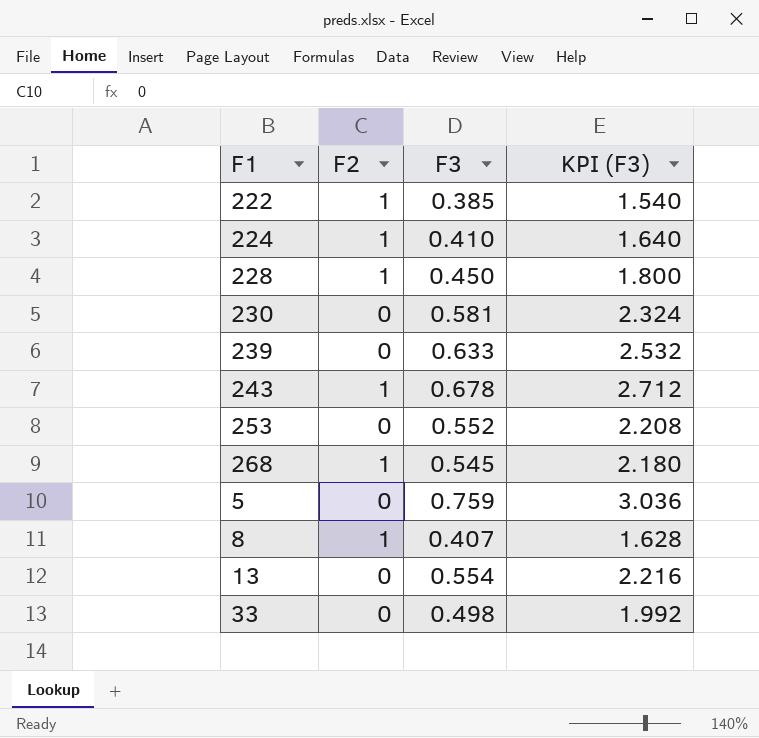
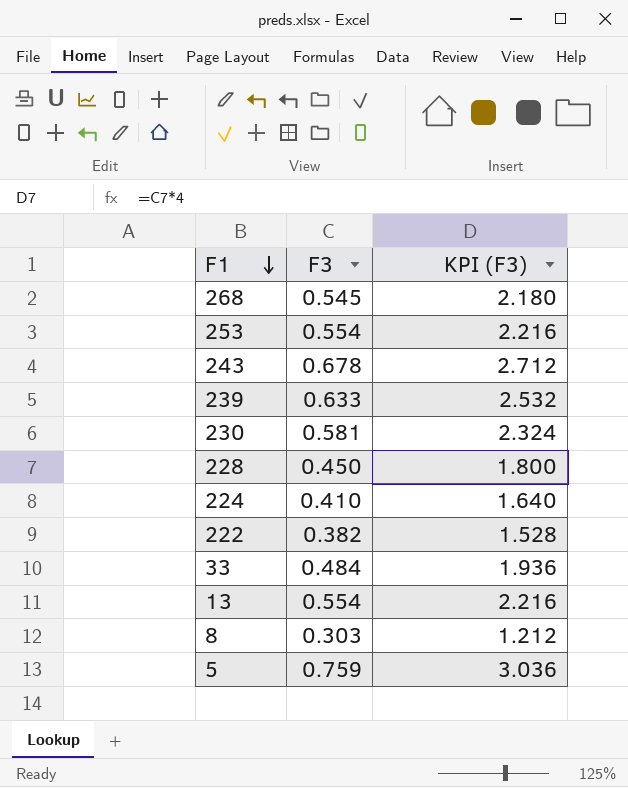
row order: none -> F1 descending
column F2 | position: 2 -> none
253 | F3: 0.552 -> 0.554
253 | KPI (F3): 2.208 -> 2.216
222 | F3: 0.385 -> 0.382
222 | KPI (F3): 1.540 -> 1.528
33 | F3: 0.498 -> 0.484
33 | KPI (F3): 1.992 -> 1.936
8 | F3: 0.407 -> 0.303
8 | KPI (F3): 1.628 -> 1.212

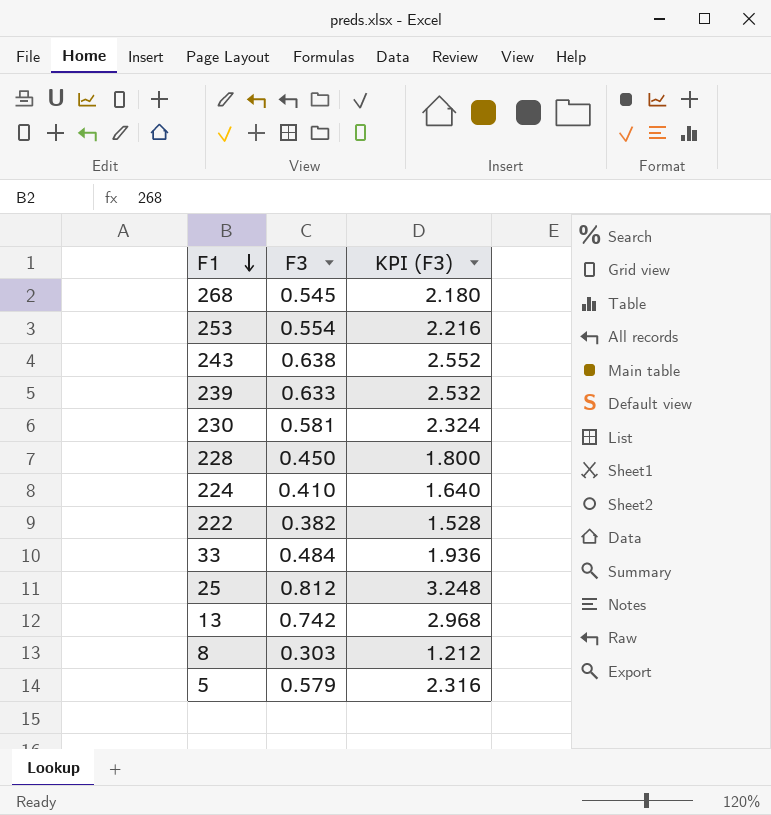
243 | F3: 0.678 -> 0.638
243 | KPI (F3): 2.712 -> 2.552
row 25: none -> 0.812 | 3.248
13 | F3: 0.554 -> 0.742
13 | KPI (F3): 2.216 -> 2.968
5 | F3: 0.759 -> 0.579
5 | KPI (F3): 3.036 -> 2.316

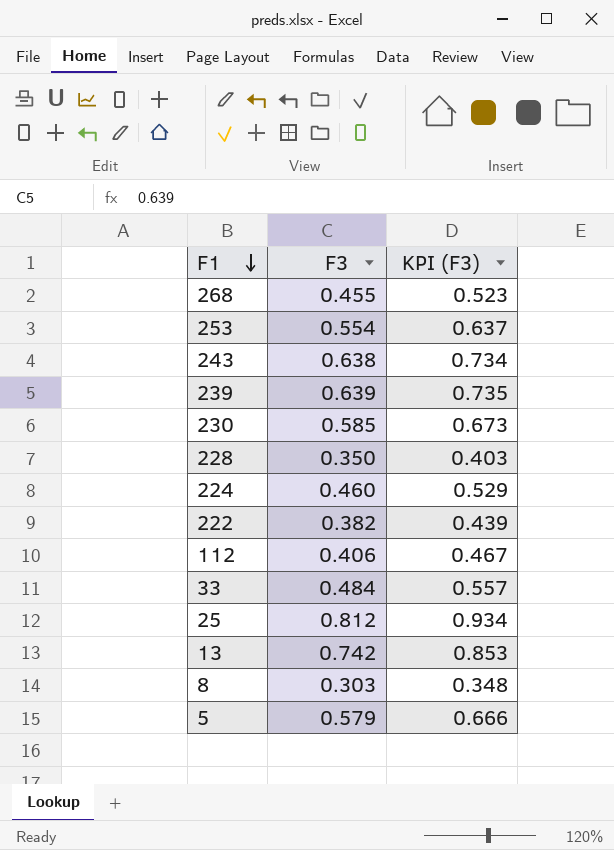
column KPI (F3) | formula: [F3] * 4 -> [F3] * 1.15
268 | F3: 0.545 -> 0.455
239 | F3: 0.633 -> 0.639
230 | F3: 0.581 -> 0.585
228 | F3: 0.450 -> 0.350
224 | F3: 0.410 -> 0.460
row 112: none -> 0.406 | 0.467

